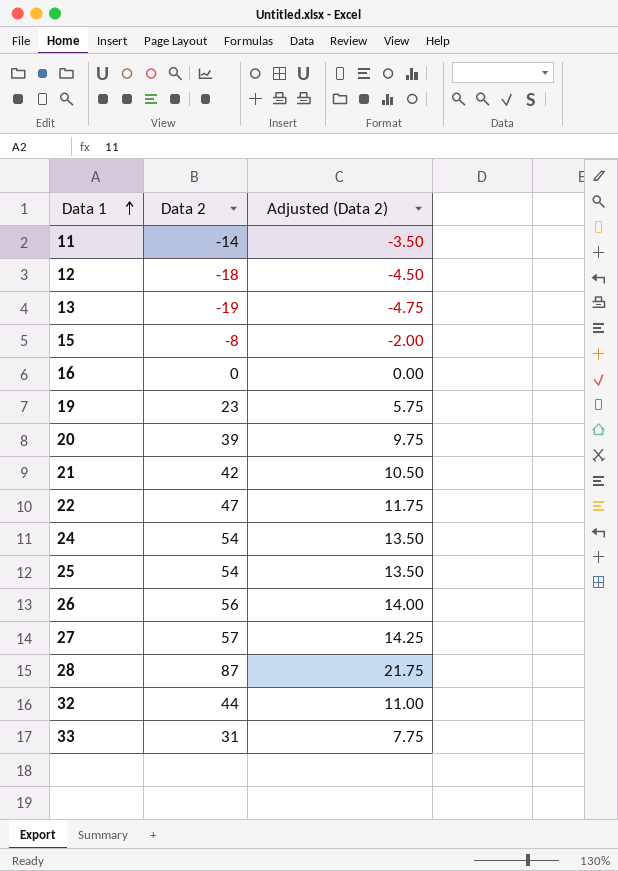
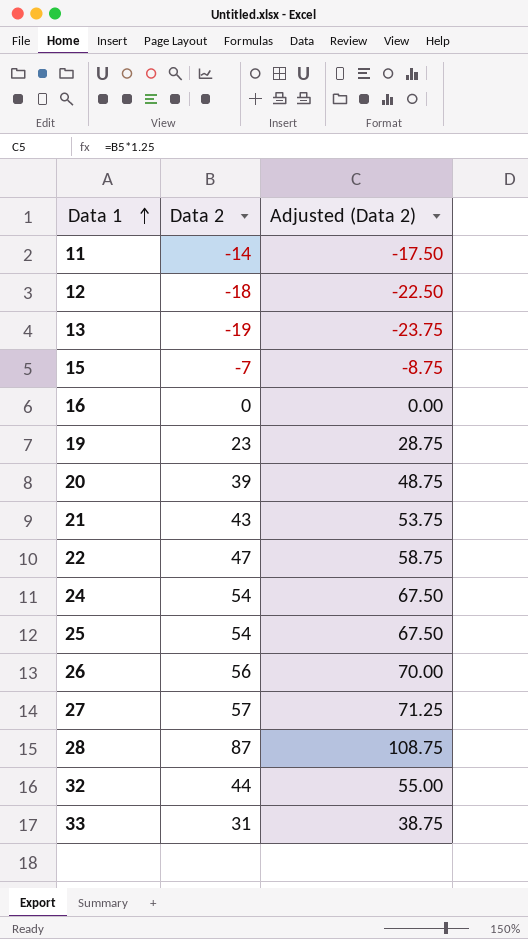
column Adjusted (Data 2) | formula: [Data 2] * 0.25 -> [Data 2] * 1.25
15 | Data 2: -8 -> -7
21 | Data 2: 42 -> 43

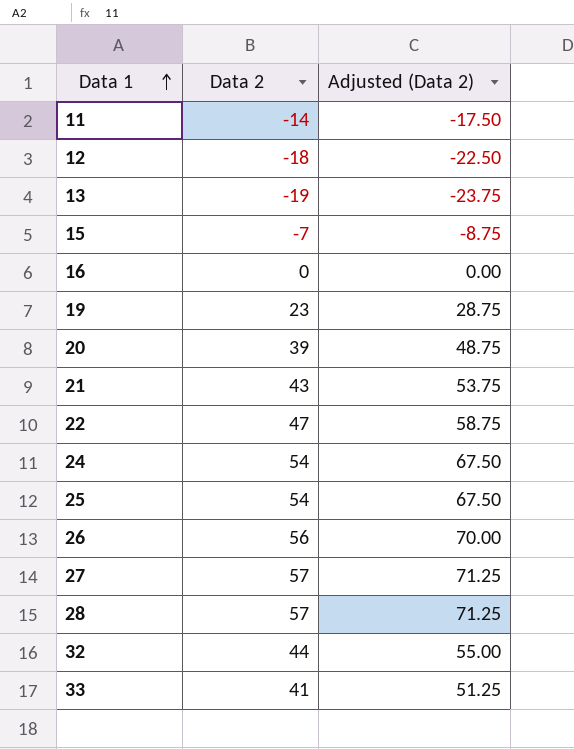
28 | Data 2: 87 -> 57
28 | Adjusted (Data 2): 108.75 -> 71.25
33 | Data 2: 31 -> 41
33 | Adjusted (Data 2): 38.75 -> 51.25

